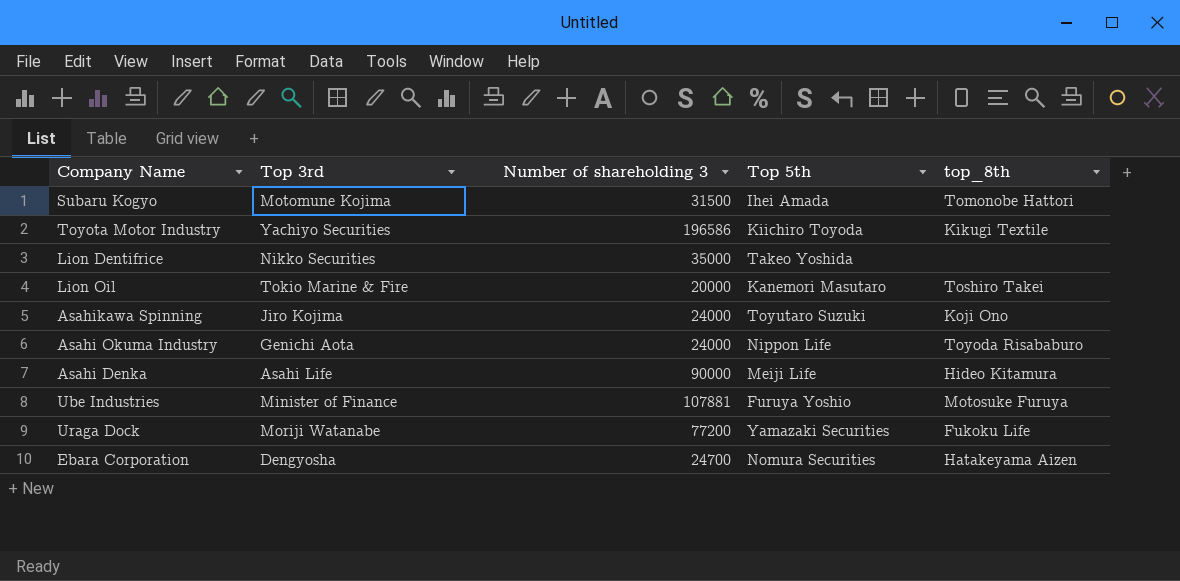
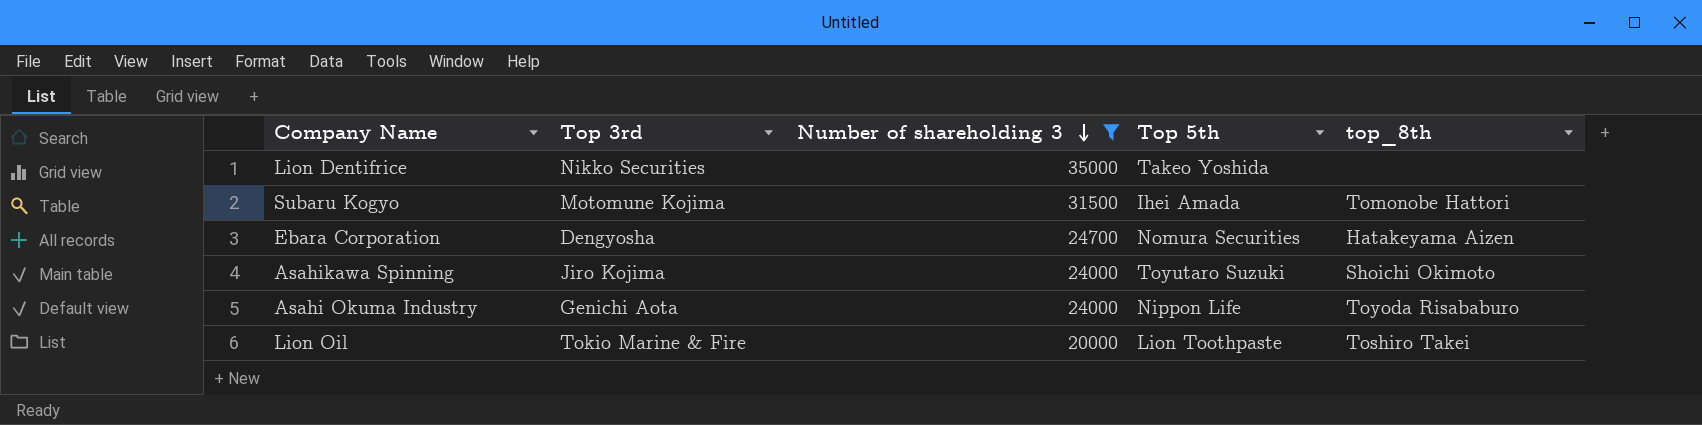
filter: none -> Number of shareholding 3 <= 35000
row order: none -> Number of shareholding 3 descending
Asahikawa Spinning | top_8th: Koji Ono -> Shoichi Okimoto
Lion Oil | Top 5th: Kanemori Masutaro -> Lion Toothpaste

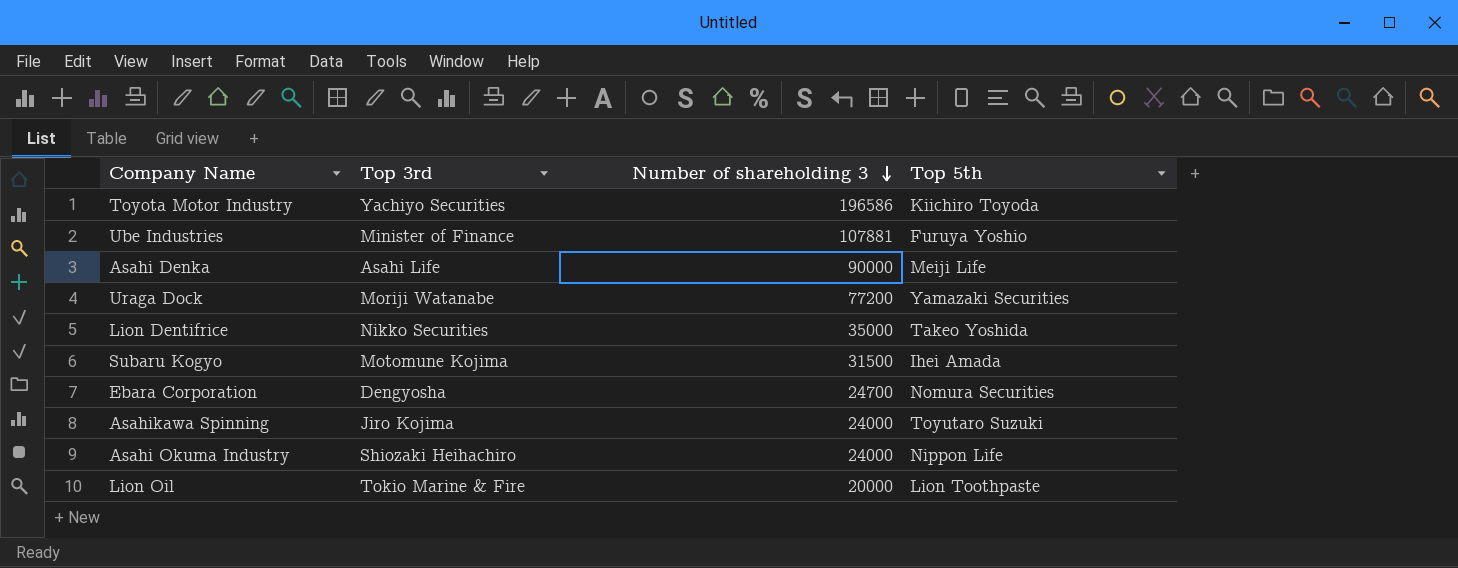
filter: Number of shareholding 3 <= 35000 -> none
column top_8th | position: 5 -> none
Asahi Okuma Industry | Top 3rd: Genichi Aota -> Shiozaki Heihachiro

